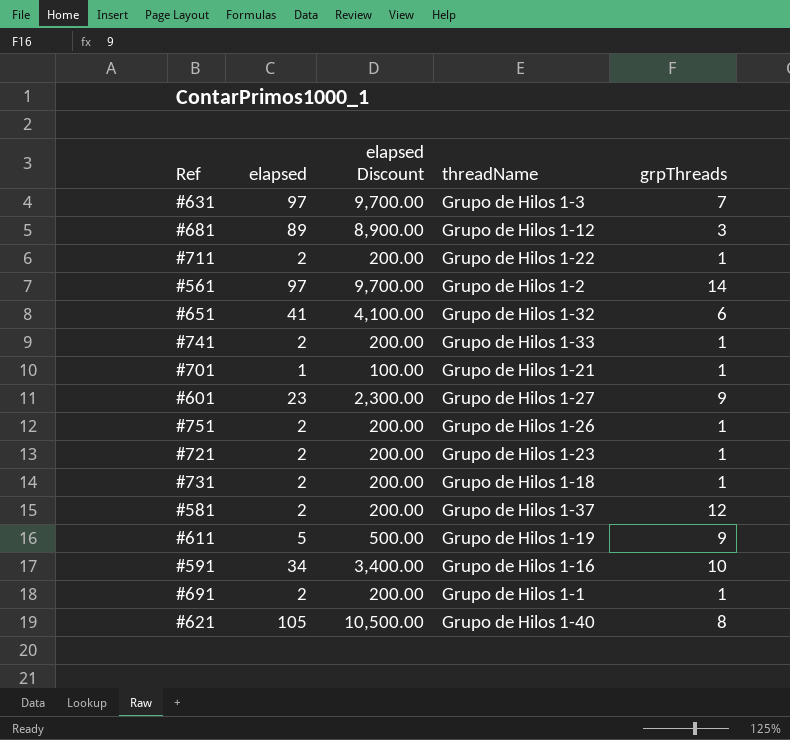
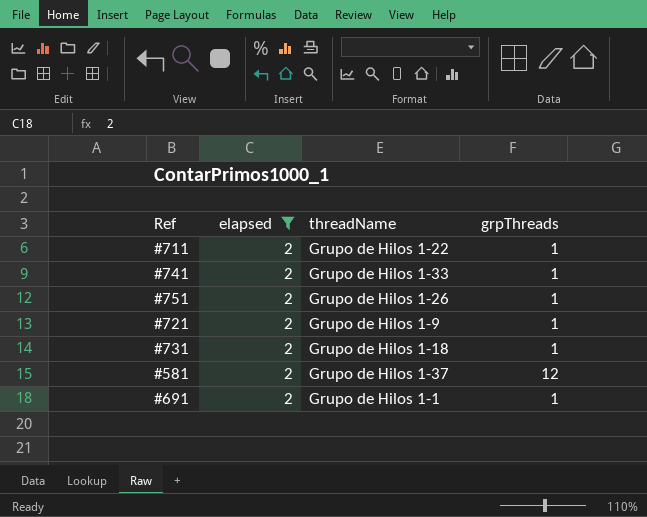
filter: none -> elapsed = 2
column elapsed Discount | formula: [elapsed] * 100 -> none
#721 | threadName: Grupo de Hilos 1-23 -> Grupo de Hilos 1-9

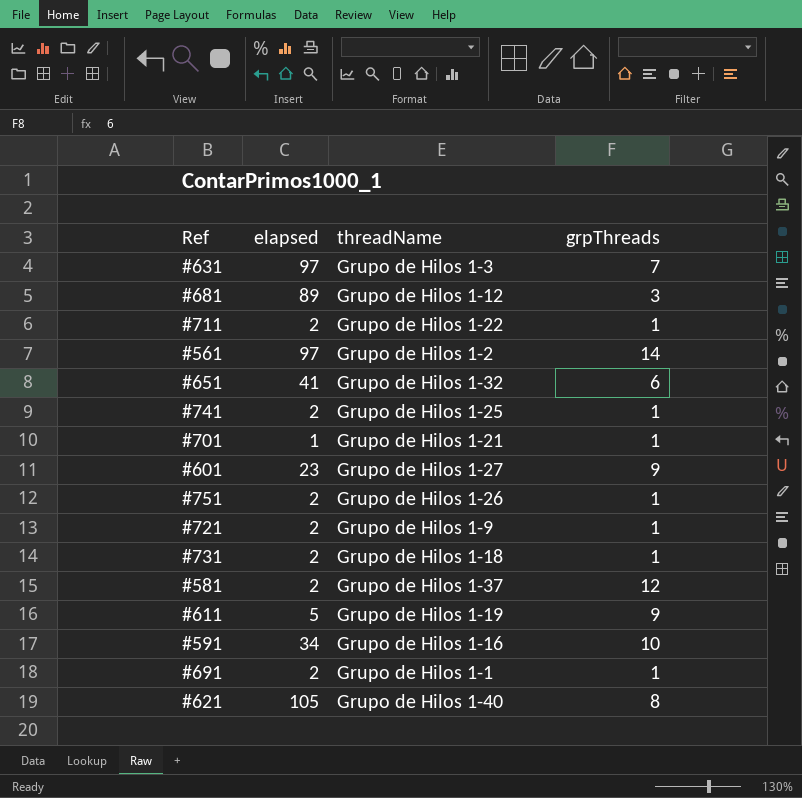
filter: elapsed = 2 -> none
#741 | threadName: Grupo de Hilos 1-33 -> Grupo de Hilos 1-25

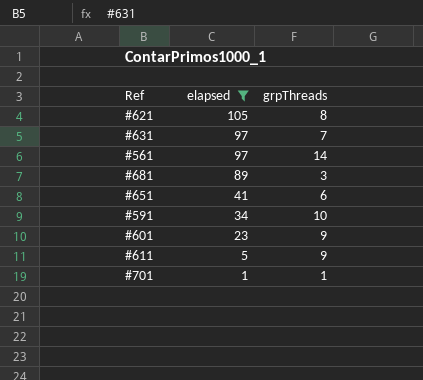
filter: none -> elapsed != 2
row order: none -> elapsed descending
column threadName | position: 3 -> none

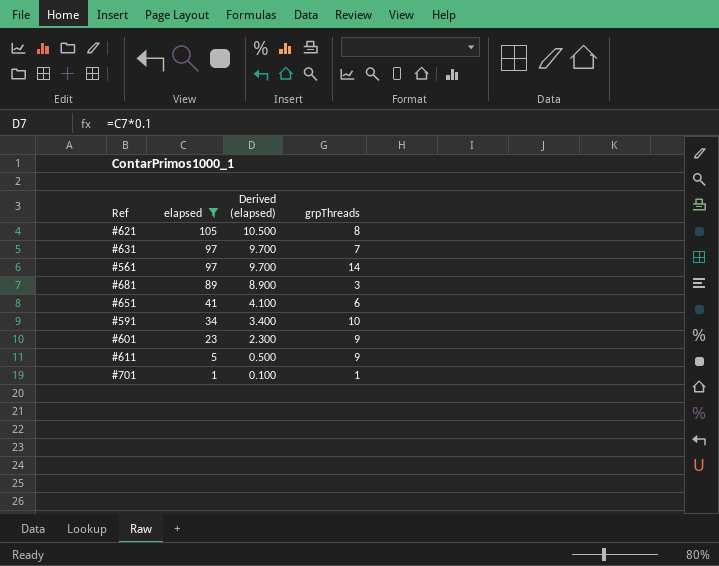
column Derived (elapsed) | formula: none -> [elapsed] * 0.1

